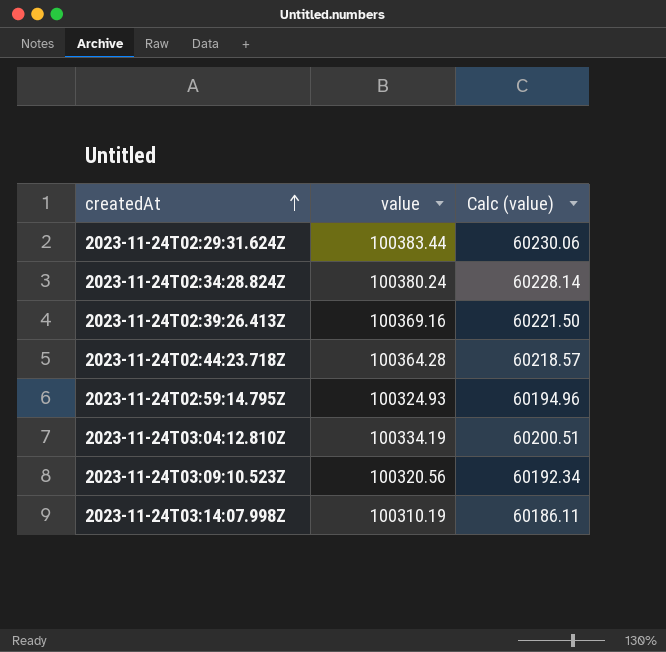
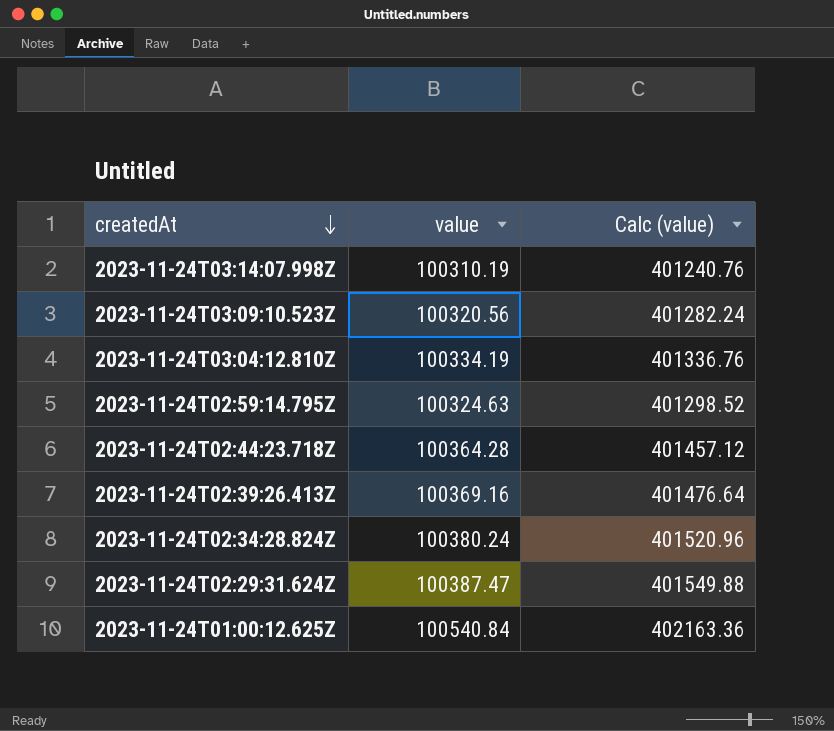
row order: createdAt ascending -> createdAt descending
column Calc (value) | formula: [value] * 0.6 -> [value] * 4
2023-11-24T02:59:14.795Z | value: 100324.93 -> 100324.63
2023-11-24T02:29:31.624Z | value: 100383.44 -> 100387.47
row 2023-11-24T01:00:12.625Z: none -> 100540.84 | 402163.36

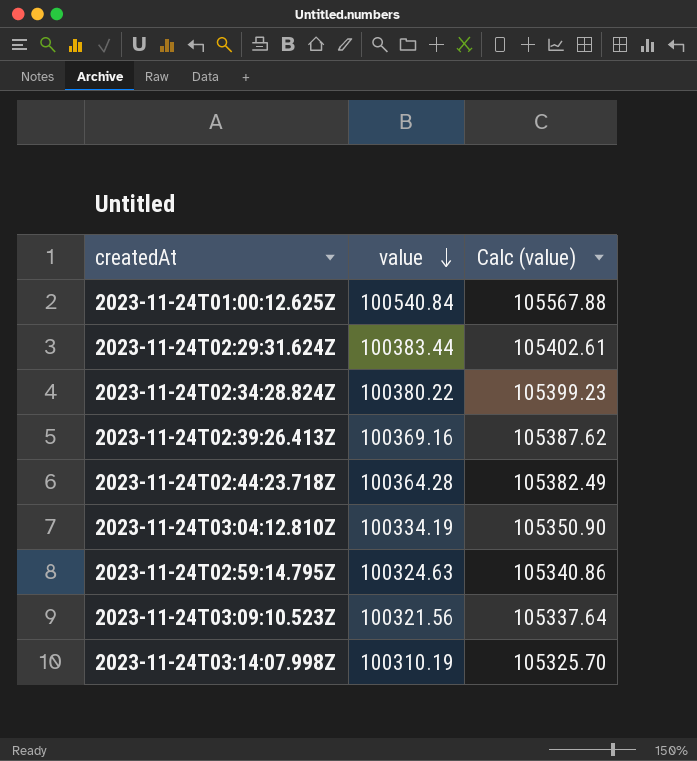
row order: createdAt descending -> value descending
column Calc (value) | formula: [value] * 4 -> [value] * 1.05
2023-11-24T02:29:31.624Z | value: 100387.47 -> 100383.44
2023-11-24T02:34:28.824Z | value: 100380.24 -> 100380.22
2023-11-24T03:09:10.523Z | value: 100320.56 -> 100321.56

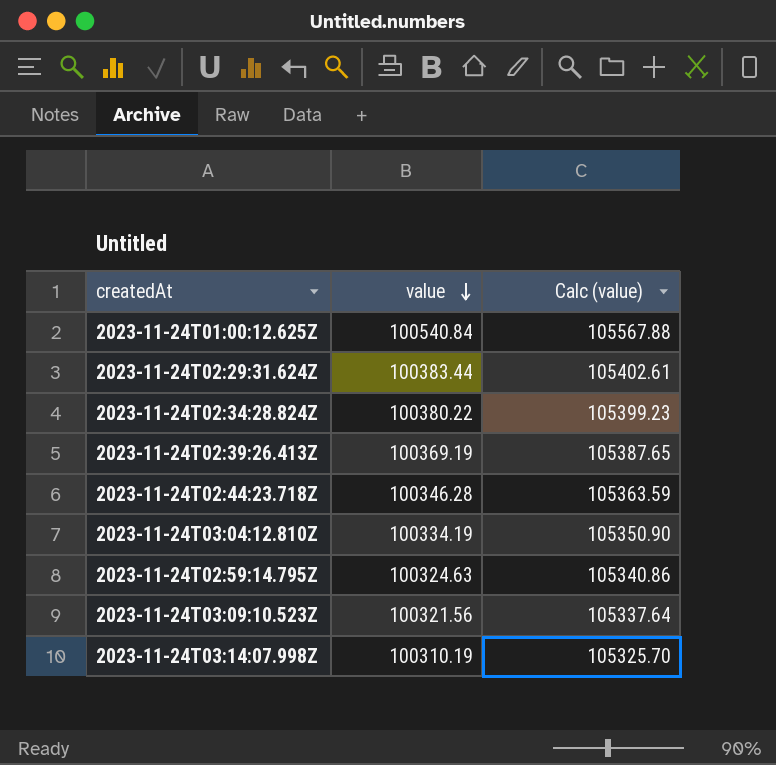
2023-11-24T02:39:26.413Z | value: 100369.16 -> 100369.19
2023-11-24T02:39:26.413Z | Calc (value): 105387.62 -> 105387.65
2023-11-24T02:44:23.718Z | value: 100364.28 -> 100346.28
2023-11-24T02:44:23.718Z | Calc (value): 105382.49 -> 105363.59

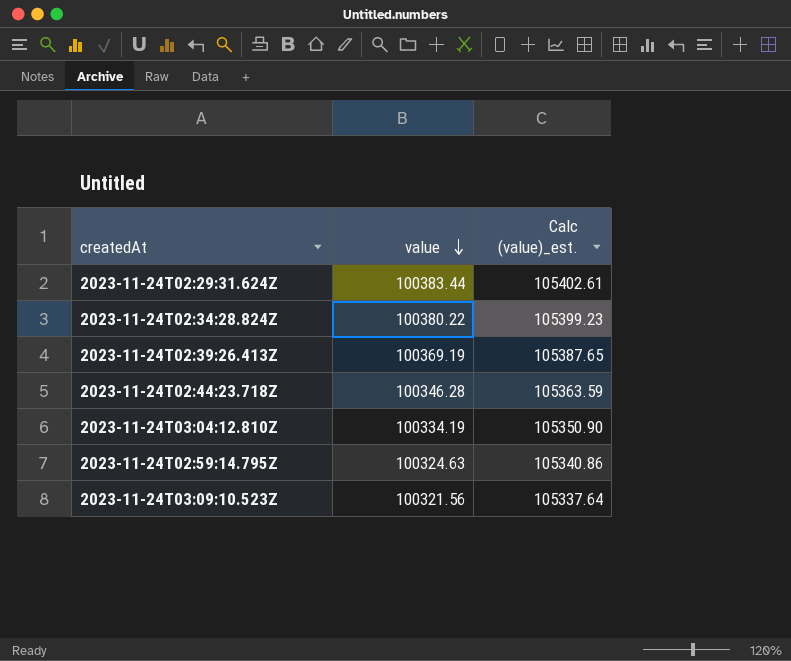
column name: Calc (value) -> Calc (value)_est.
row 2023-11-24T01:00:12.625Z: 100540.84 | 105567.88 -> none
row 2023-11-24T03:14:07.998Z: 100310.19 | 105325.70 -> none

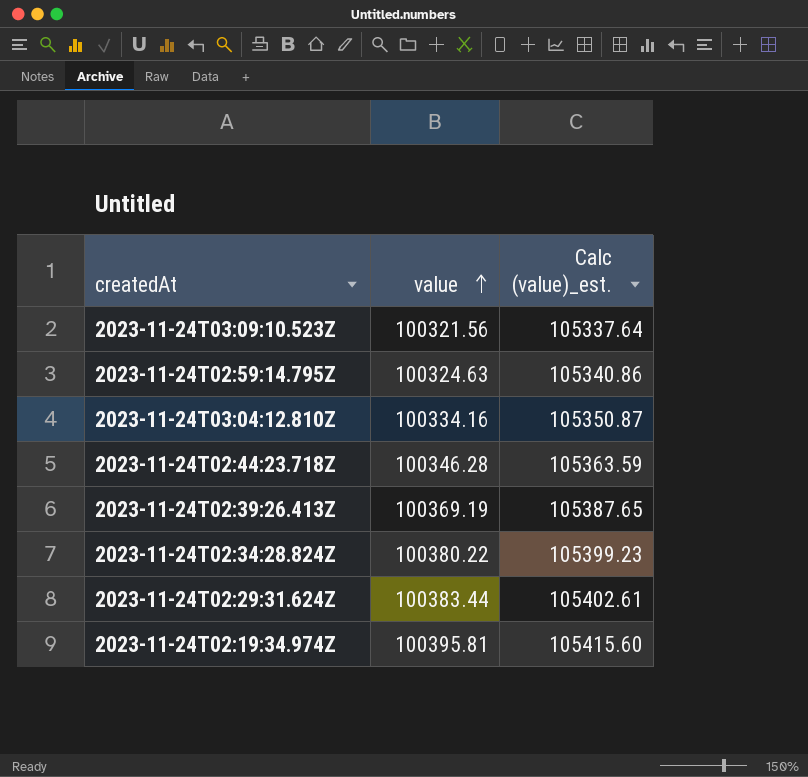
row order: value descending -> value ascending
2023-11-24T03:04:12.810Z | value: 100334.19 -> 100334.16
2023-11-24T03:04:12.810Z | Calc (value)_est.: 105350.90 -> 105350.87
row 2023-11-24T02:19:34.974Z: none -> 100395.81 | 105415.60

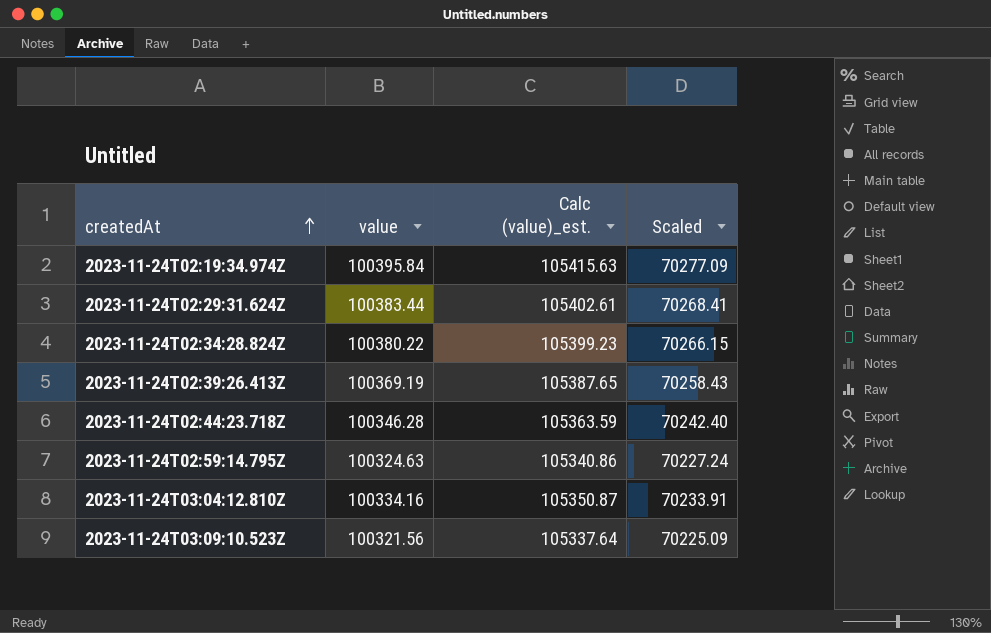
row order: value ascending -> createdAt ascending
column Scaled | formula: none -> [value] * 0.7
2023-11-24T02:19:34.974Z | value: 100395.81 -> 100395.84
2023-11-24T02:19:34.974Z | Calc (value)_est.: 105415.60 -> 105415.63

